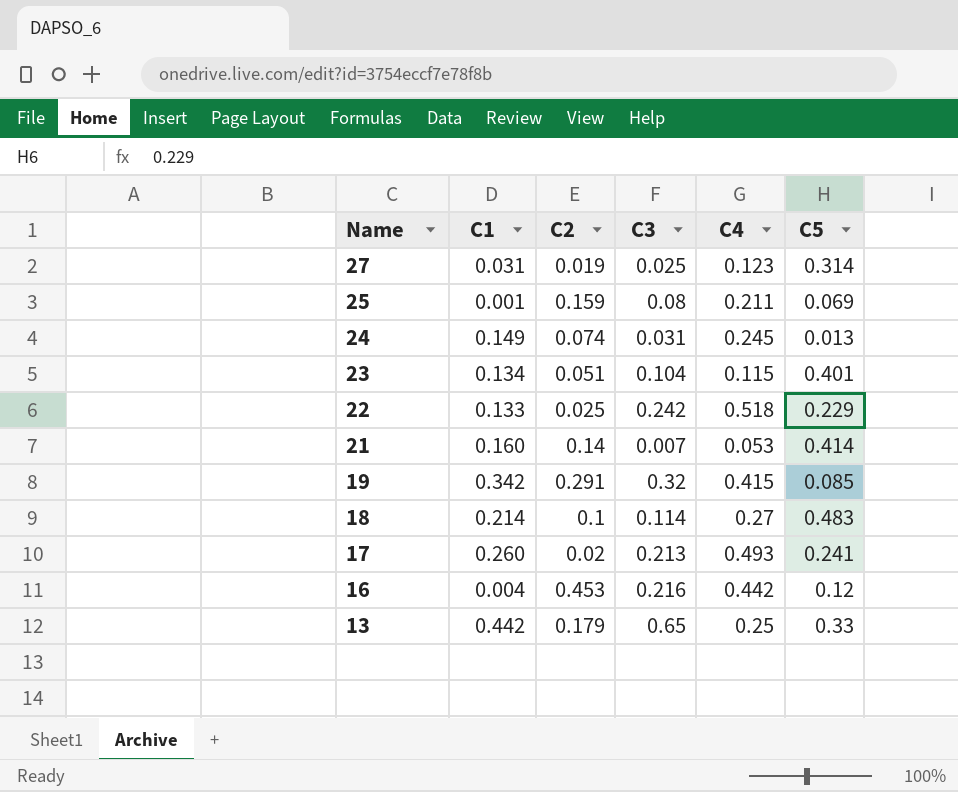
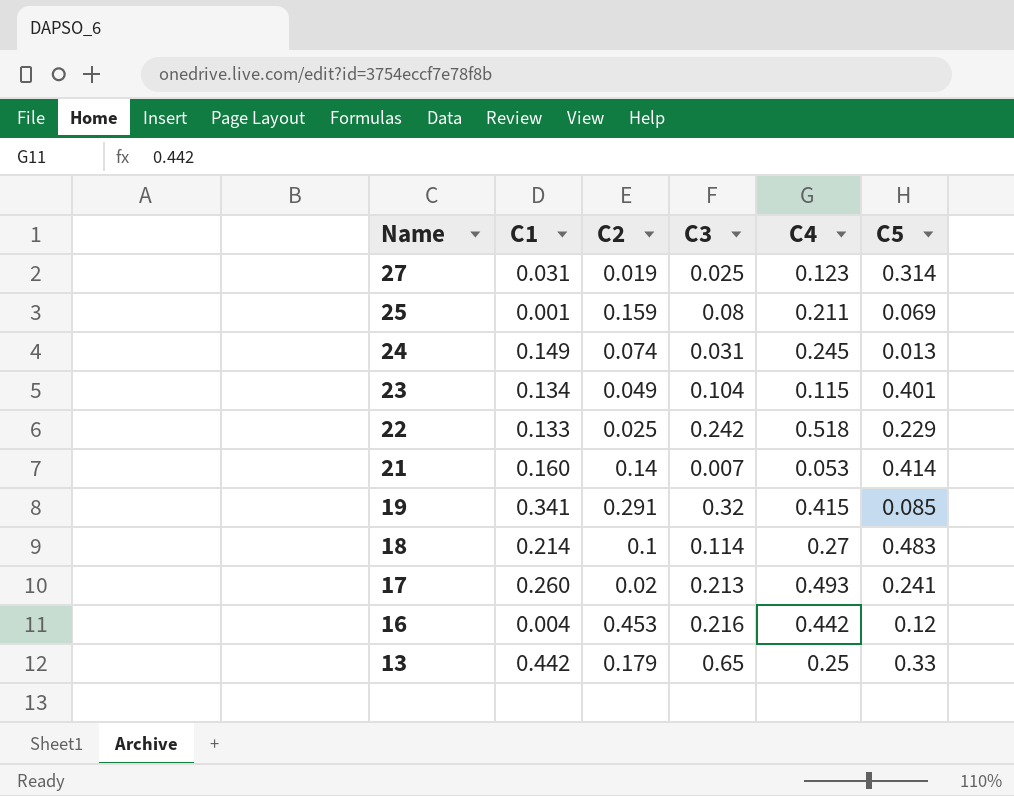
23 | C2: 0.051 -> 0.049
19 | C1: 0.342 -> 0.341

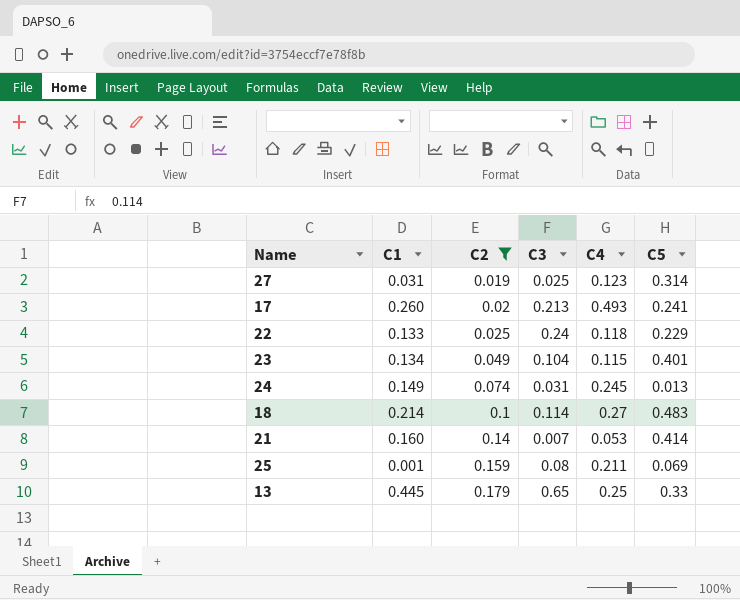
filter: none -> C2 <= 0.179
row order: Name descending -> C2 ascending
22 | C3: 0.242 -> 0.24
22 | C4: 0.518 -> 0.118
13 | C1: 0.442 -> 0.445

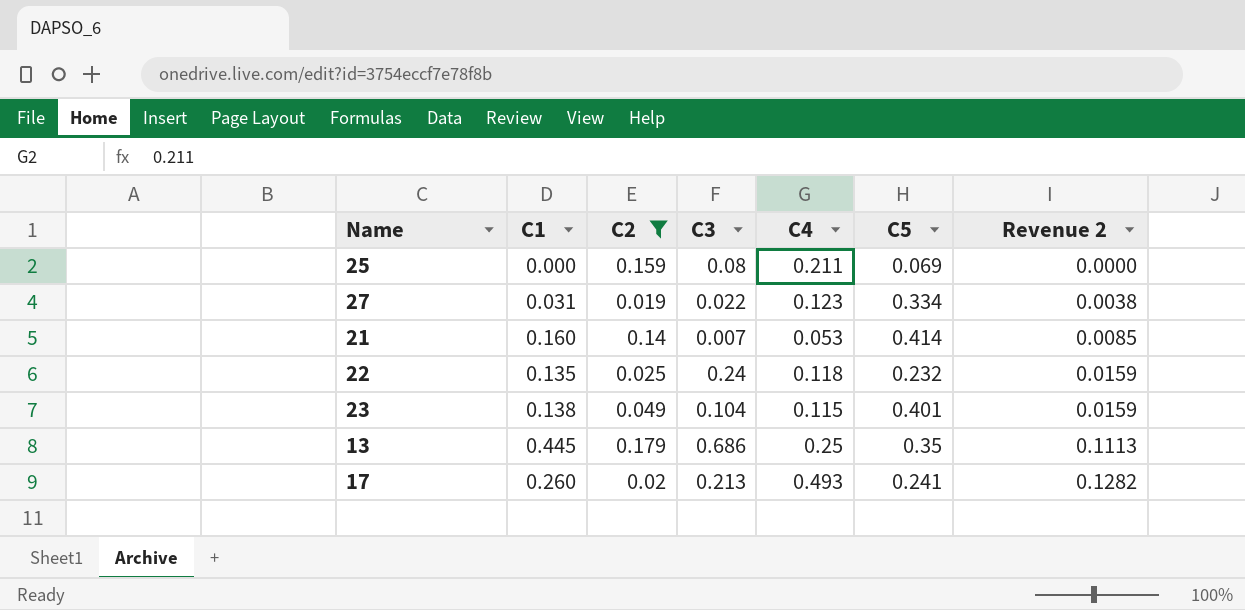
row order: C2 ascending -> Revenue 2 ascending
column Revenue 2 | formula: none -> [C1] * [C4]
row 24: 0.149 | 0.074 | 0.031 | 0.245 | 0.013 -> none
row 18: 0.214 | 0.1 | 0.114 | 0.27 | 0.483 -> none
25 | C1: 0.001 -> 0.000
27 | C3: 0.025 -> 0.022
27 | C5: 0.314 -> 0.334
22 | C1: 0.133 -> 0.135
22 | C5: 0.229 -> 0.232
23 | C1: 0.134 -> 0.138
13 | C3: 0.65 -> 0.686
13 | C5: 0.33 -> 0.35

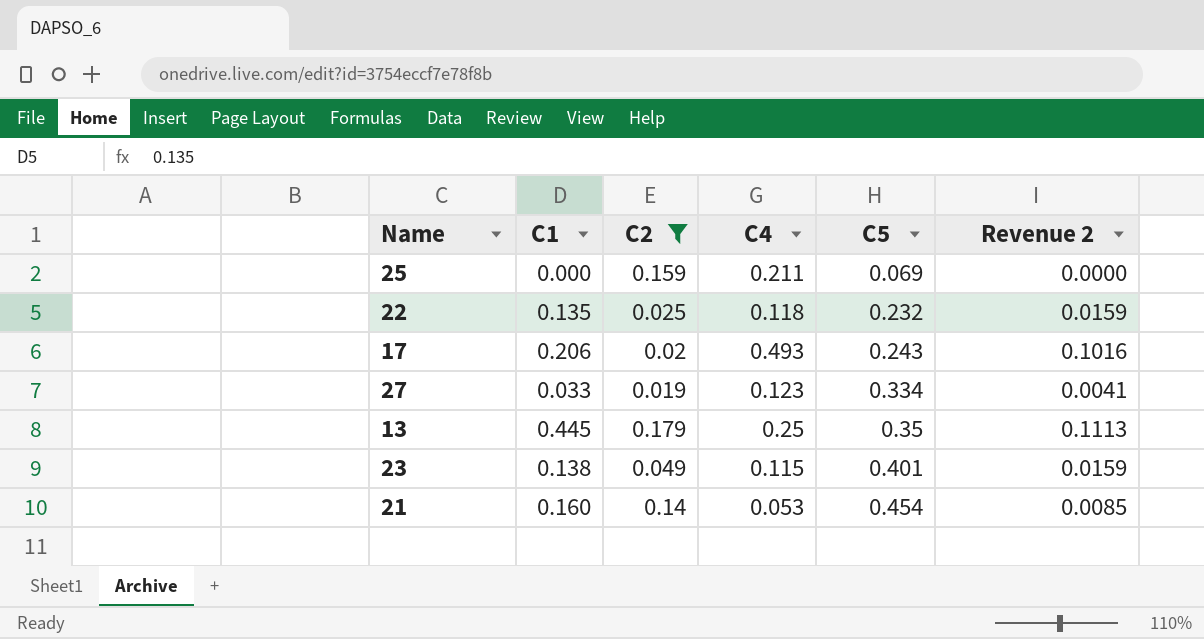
row order: Revenue 2 ascending -> C5 ascending
column C3 | position: 4 -> none
17 | C1: 0.260 -> 0.206
17 | C5: 0.241 -> 0.243
17 | Revenue 2: 0.1282 -> 0.1016
27 | C1: 0.031 -> 0.033
27 | Revenue 2: 0.0038 -> 0.0041
21 | C5: 0.414 -> 0.454

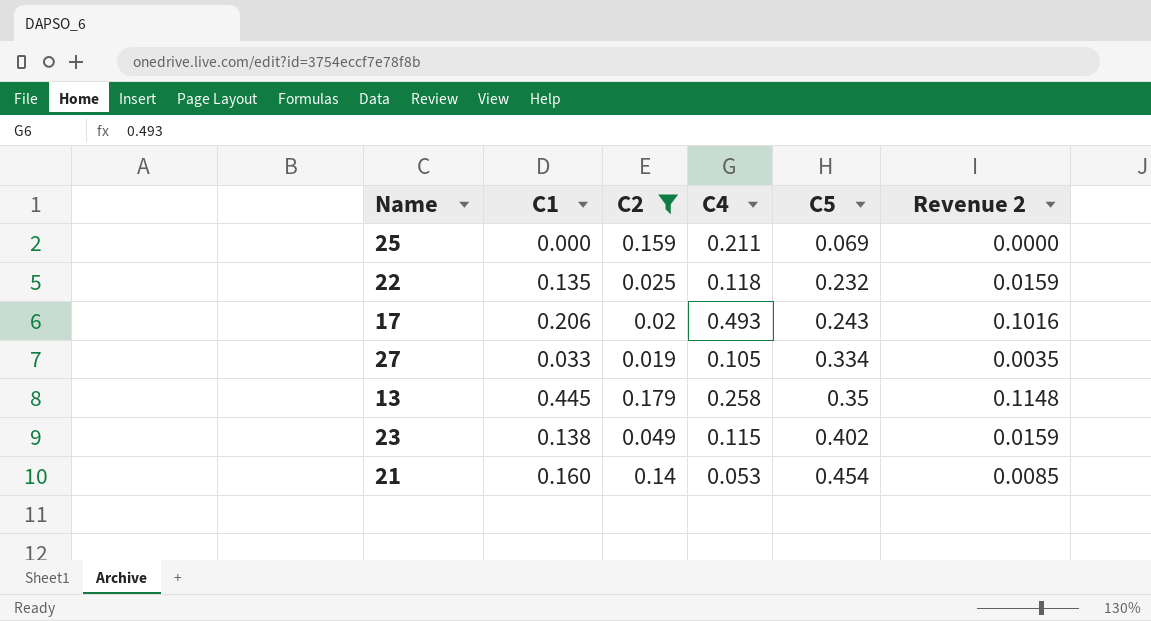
27 | C4: 0.123 -> 0.105
27 | Revenue 2: 0.0041 -> 0.0035
13 | C4: 0.25 -> 0.258
13 | Revenue 2: 0.1113 -> 0.1148
23 | C5: 0.401 -> 0.402

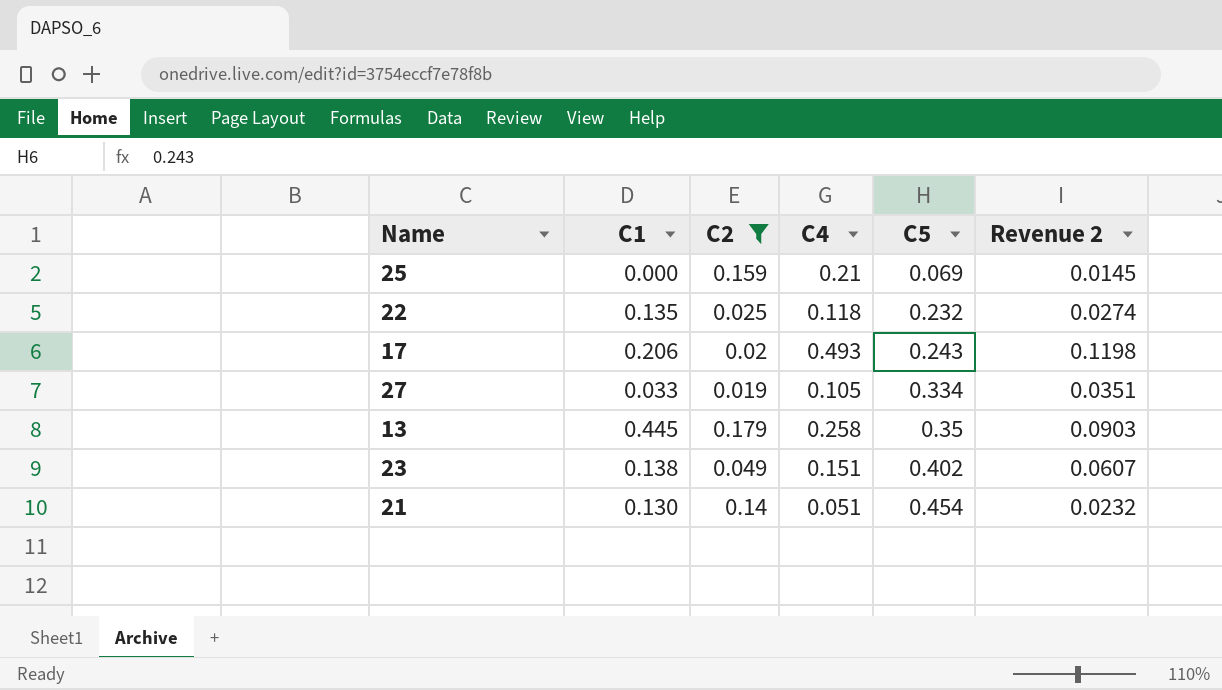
column Revenue 2 | formula: [C1] * [C4] -> [C4] * [C5]
25 | C4: 0.211 -> 0.21
23 | C4: 0.115 -> 0.151
21 | C1: 0.160 -> 0.130
21 | C4: 0.053 -> 0.051

